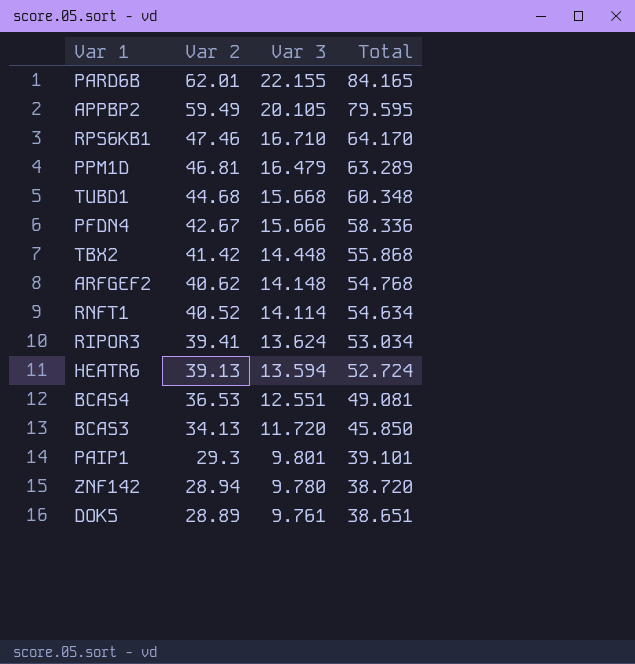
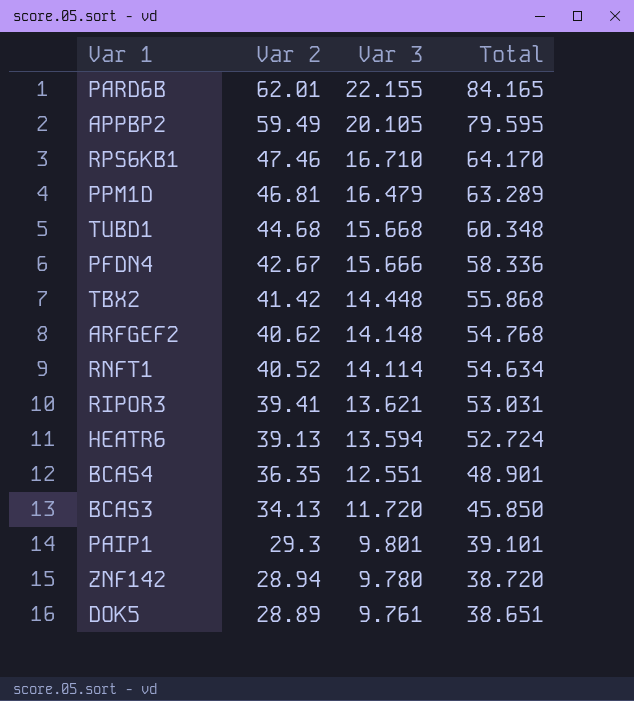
RIPOR3 | Var 3: 13.624 -> 13.621
RIPOR3 | Total: 53.034 -> 53.031
BCAS4 | Var 2: 36.53 -> 36.35
BCAS4 | Total: 49.081 -> 48.901

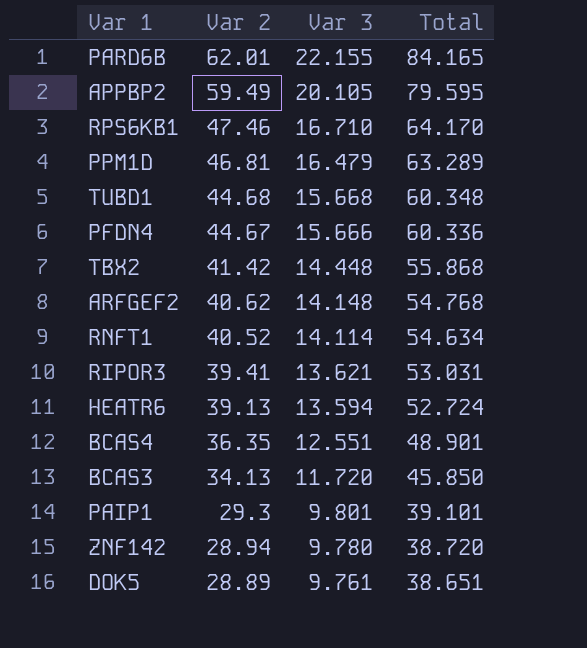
PFDN4 | Var 2: 42.67 -> 44.67
PFDN4 | Total: 58.336 -> 60.336

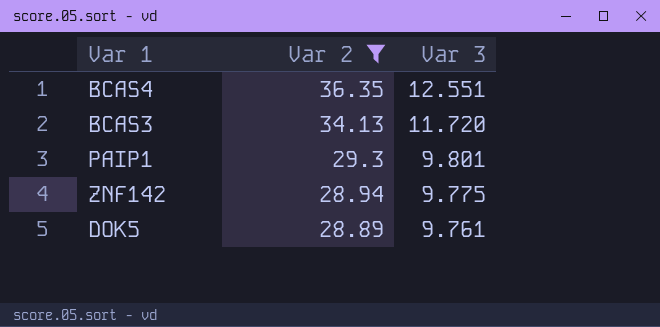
filter: none -> Var 2 <= 36.35
column Total | formula: [Var 2] + [Var 3] -> none
ZNF142 | Var 3: 9.780 -> 9.775

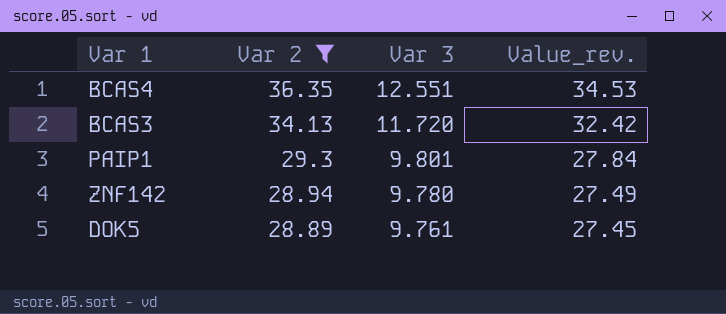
column Value_rev. | formula: none -> [Var 2] * 0.95
ZNF142 | Var 3: 9.775 -> 9.780

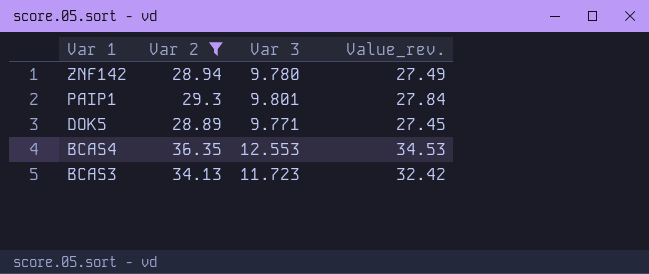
row order: Var 2 descending -> Var 1 descending
DOK5 | Var 3: 9.761 -> 9.771
BCAS4 | Var 3: 12.551 -> 12.553
BCAS3 | Var 3: 11.720 -> 11.723

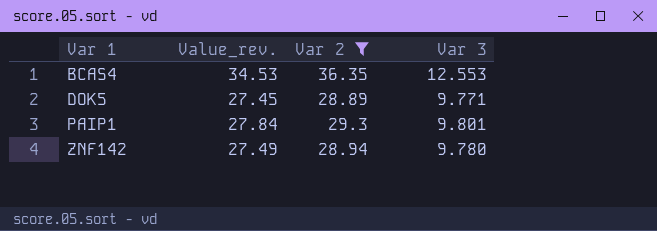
row order: Var 1 descending -> Var 1 ascending
column Value_rev. | position: 4 -> 2
row BCAS3: 34.13 | 11.723 | 32.42 -> none

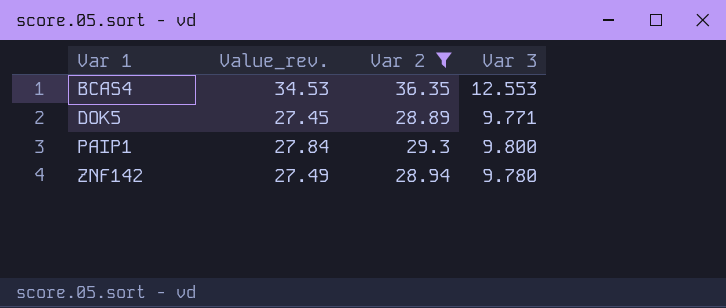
PAIP1 | Var 3: 9.801 -> 9.800

